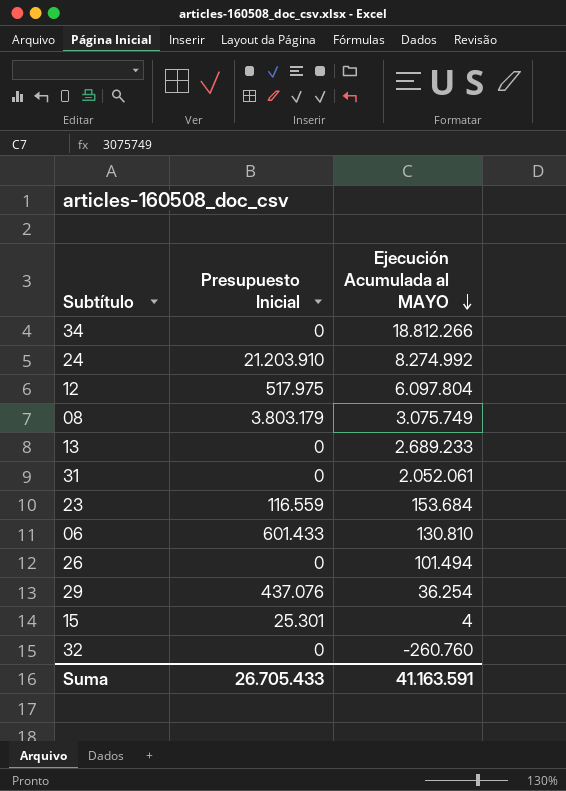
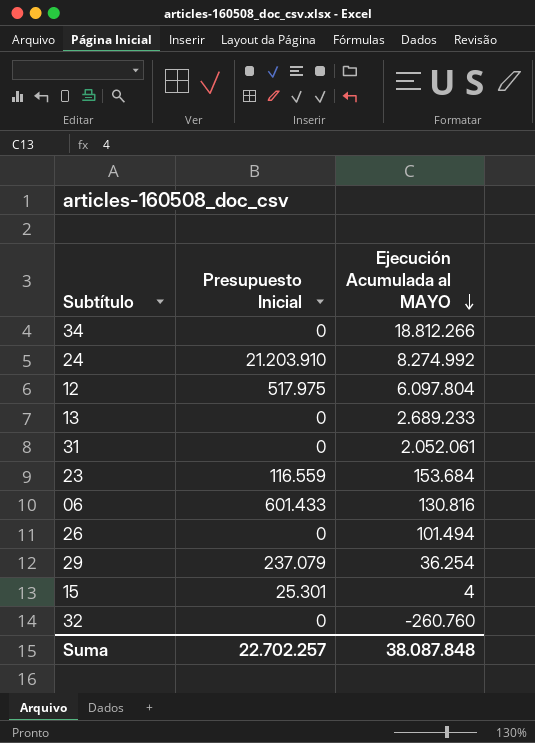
row 08: 3.803.179 | 3.075.749 -> none
06 | Ejecución Acumulada al MAYO: 130.810 -> 130.816
29 | Presupuesto Inicial: 437.076 -> 237.079
Suma | Presupuesto Inicial: 26.705.433 -> 22.702.257
Suma | Ejecución Acumulada al MAYO: 41.163.591 -> 38.087.848

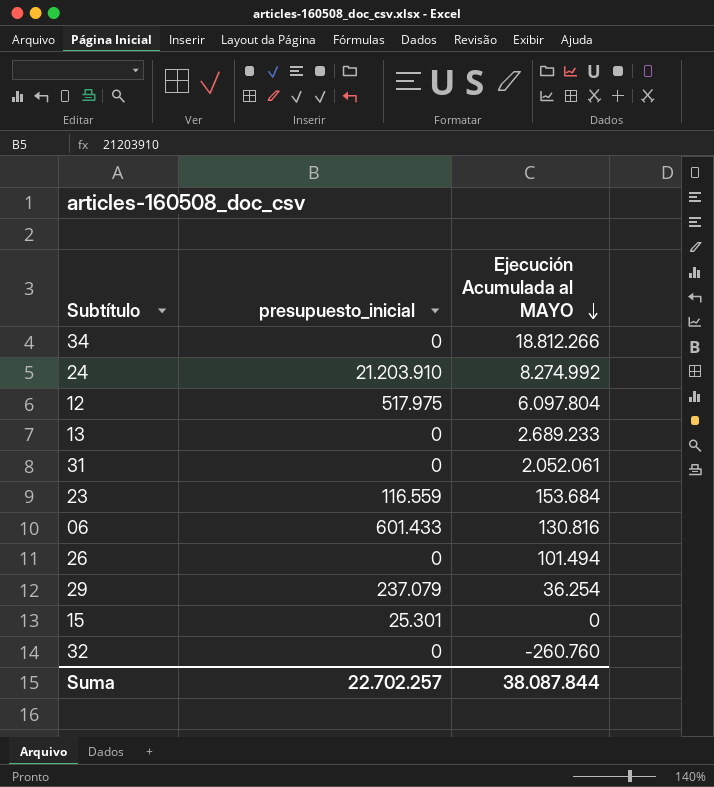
column name: Presupuesto Inicial -> presupuesto_inicial
15 | Ejecución Acumulada al MAYO: 4 -> 0
Suma | Ejecución Acumulada al MAYO: 38.087.848 -> 38.087.844

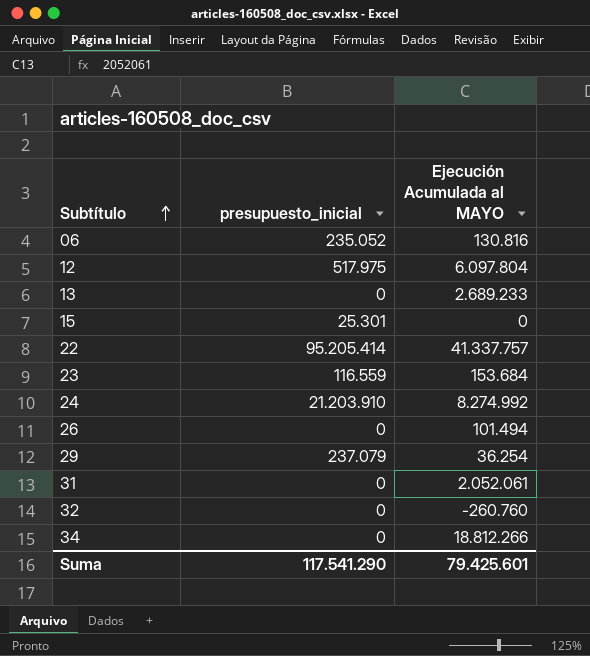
row order: Ejecución Acumulada al MAYO descending -> Subtítulo ascending
06 | presupuesto_inicial: 601.433 -> 235.052
row 22: none -> 95.205.414 | 41.337.757
Suma | presupuesto_inicial: 22.702.257 -> 117.541.290
Suma | Ejecución Acumulada al MAYO: 38.087.844 -> 79.425.601

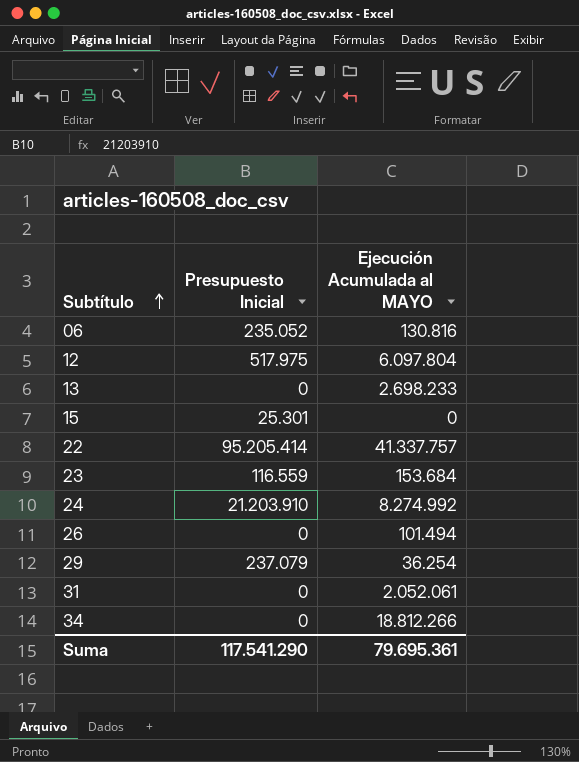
column name: presupuesto_inicial -> Presupuesto Inicial
row 32: 0 | -260.760 -> none
13 | Ejecución Acumulada al MAYO: 2.689.233 -> 2.698.233
Suma | Ejecución Acumulada al MAYO: 79.425.601 -> 79.695.361

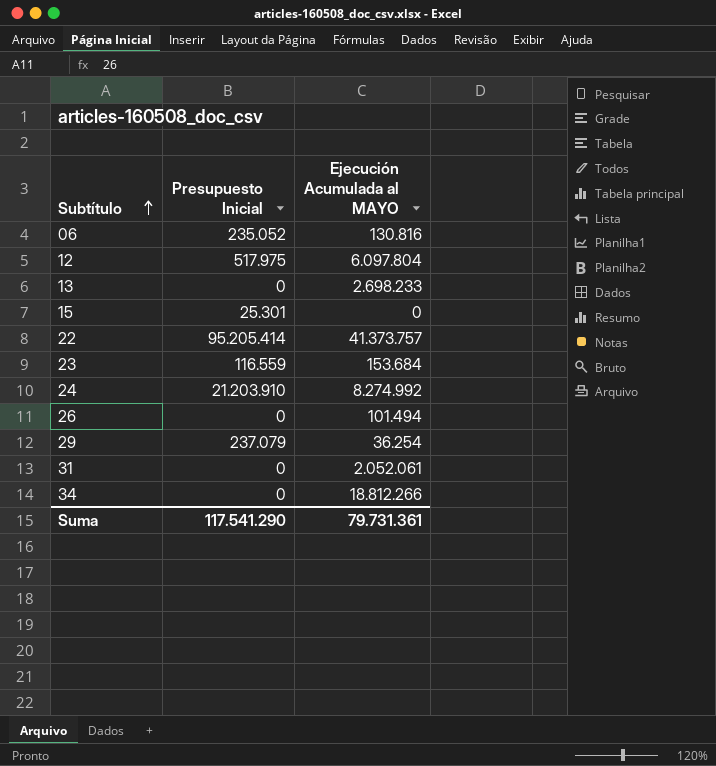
22 | Ejecución Acumulada al MAYO: 41.337.757 -> 41.373.757
Suma | Ejecución Acumulada al MAYO: 79.695.361 -> 79.731.361

